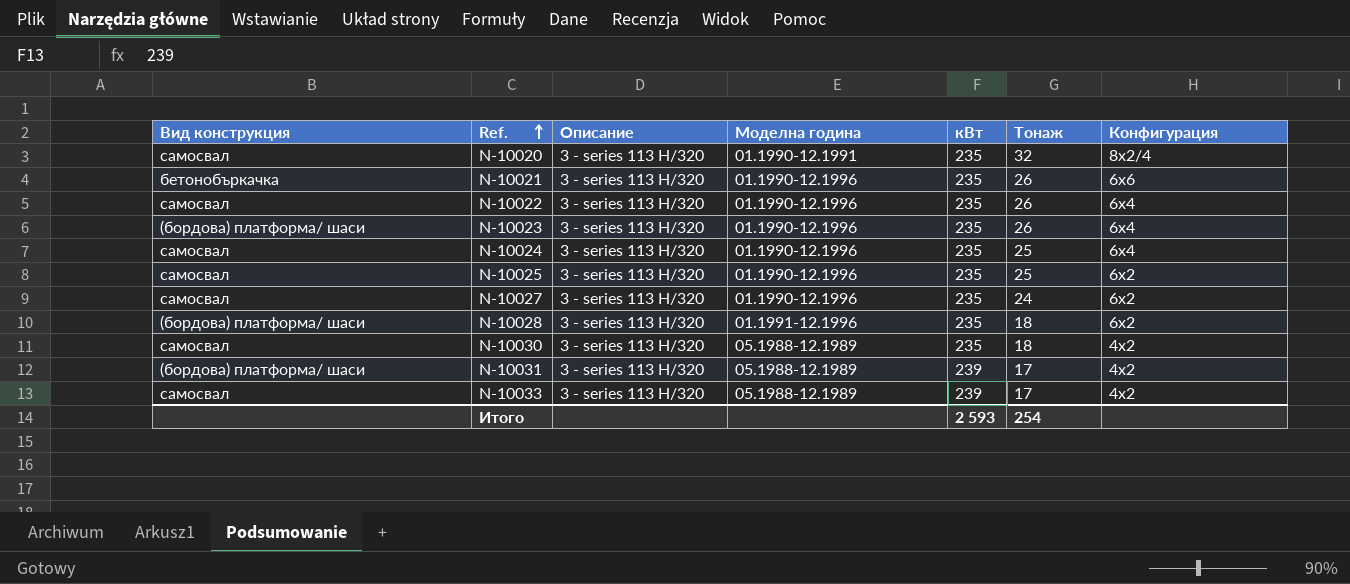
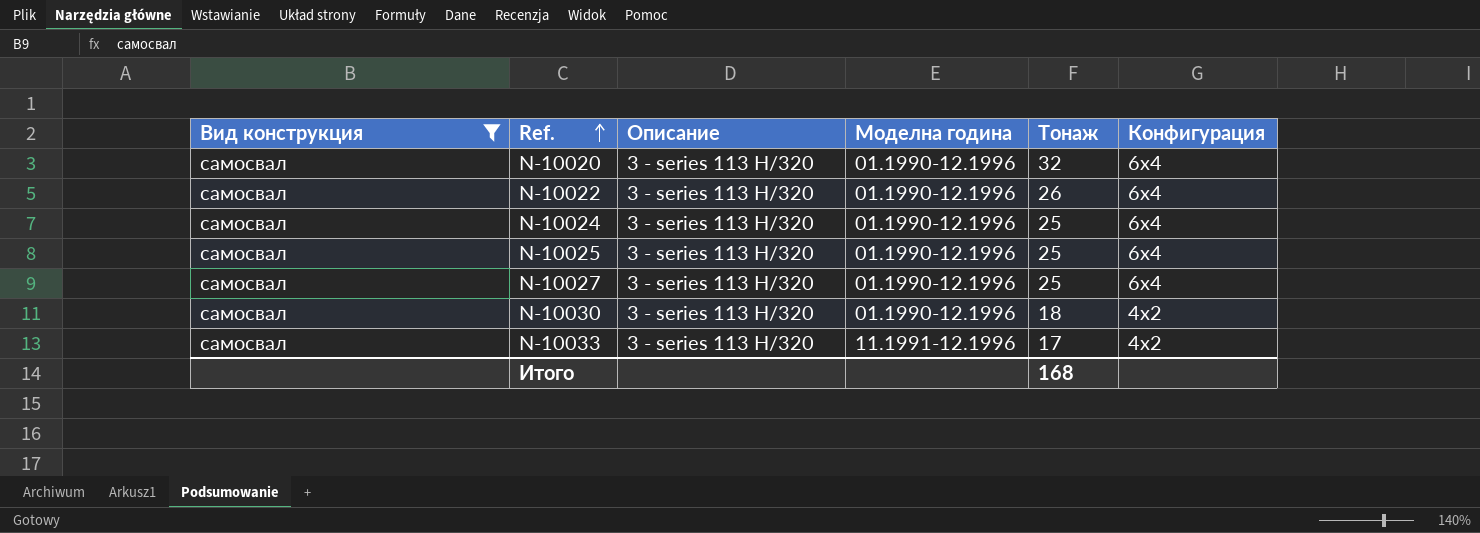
filter: none -> Вид конструкция = самосвал
column кВт | position: 5 -> none
N-10020 | Моделна година: 01.1990-12.1991 -> 01.1990-12.1996
N-10020 | Конфигурация: 8x2/4 -> 6x4
N-10025 | Конфигурация: 6x2 -> 6x4
N-10027 | Тонаж: 24 -> 25
N-10027 | Конфигурация: 6x2 -> 6x4
N-10030 | Моделна година: 05.1988-12.1989 -> 01.1990-12.1996
N-10033 | Моделна година: 05.1988-12.1989 -> 11.1991-12.1996
Итого | Тонаж: 254 -> 168

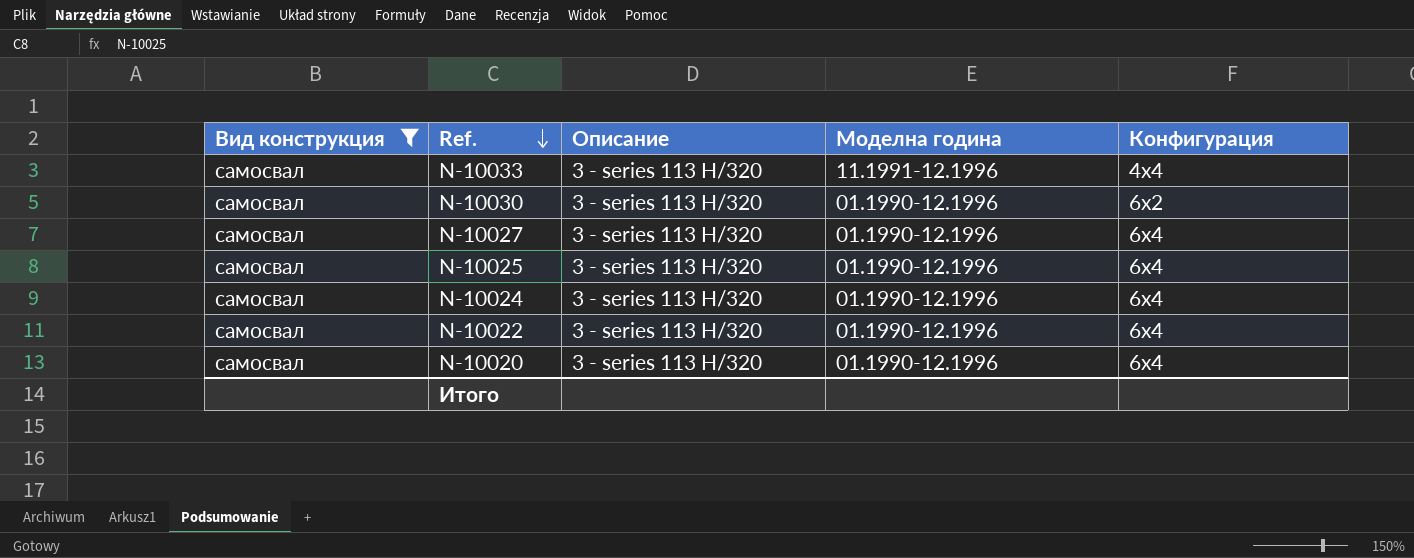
row order: Ref. ascending -> Ref. descending
column Тонаж | position: 5 -> none
N-10033 | Конфигурация: 4x2 -> 4x4
N-10030 | Конфигурация: 4x2 -> 6x2

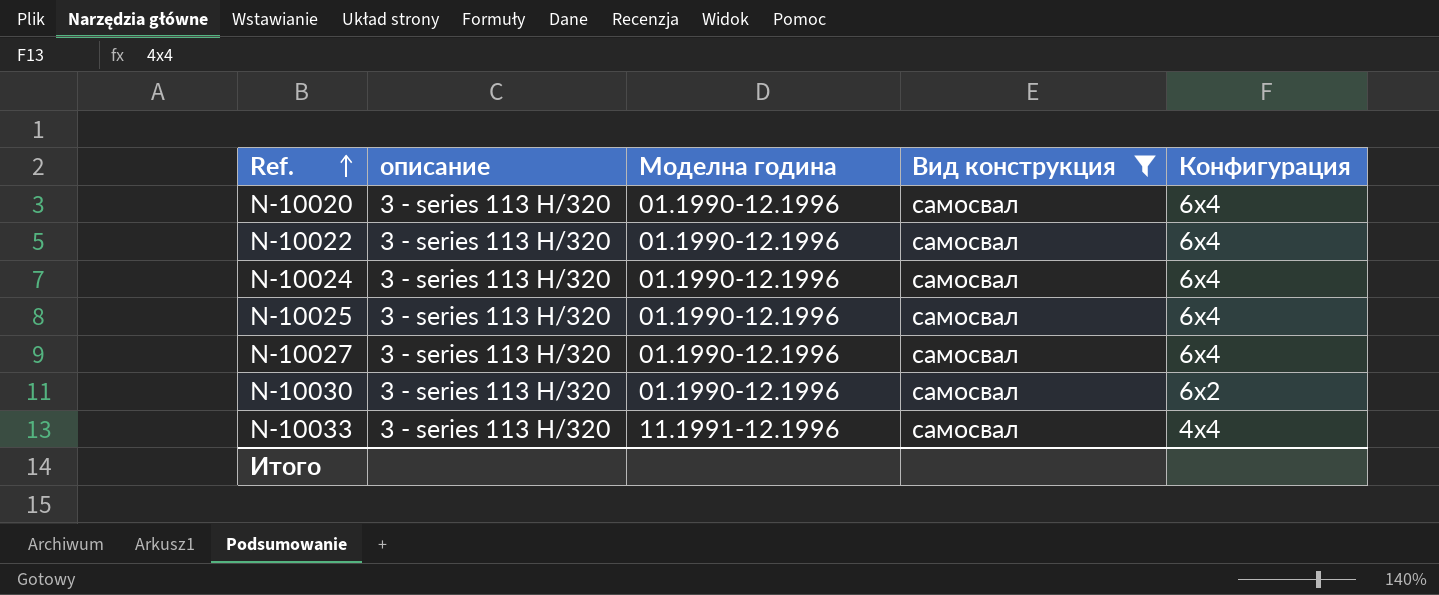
row order: Ref. descending -> Ref. ascending
column name: Описание -> описание
column Вид конструкция | position: 1 -> 4

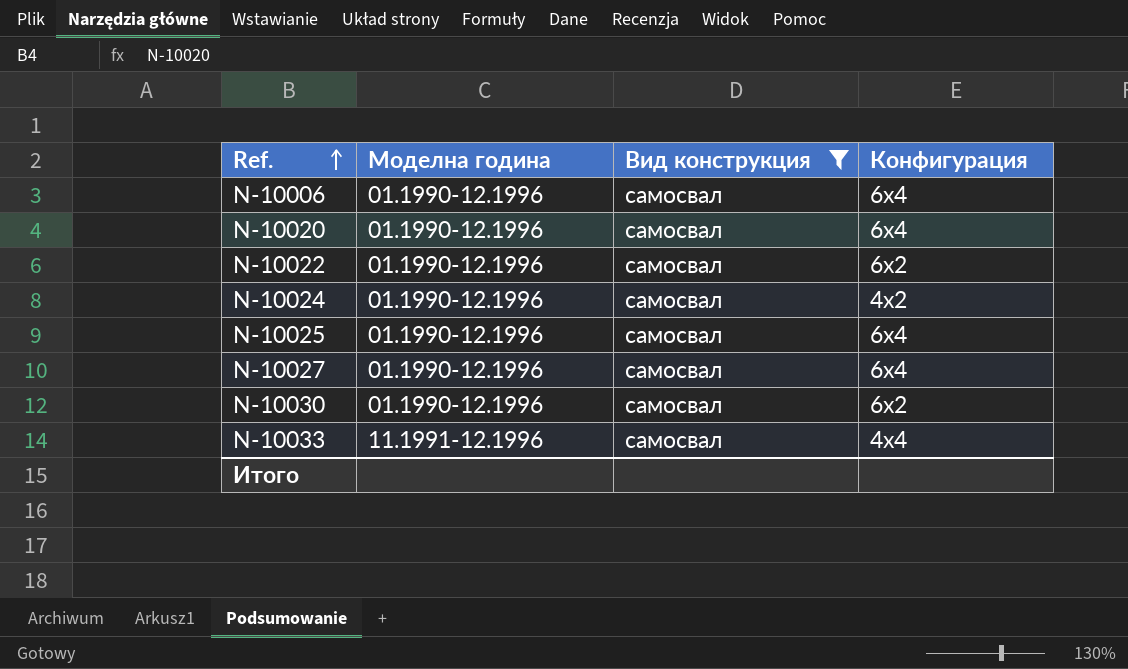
column описание | position: 2 -> none
row N-10006: none -> 01.1990-12.1996 | самосвал | 6x4
N-10022 | Конфигурация: 6x4 -> 6x2
N-10024 | Конфигурация: 6x4 -> 4x2

